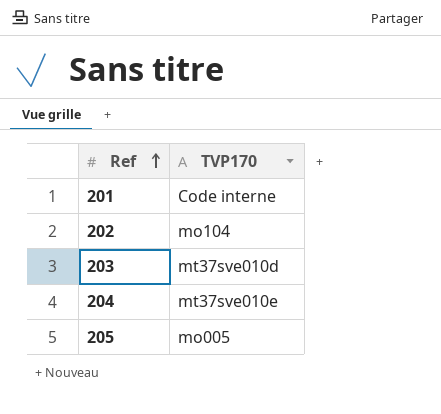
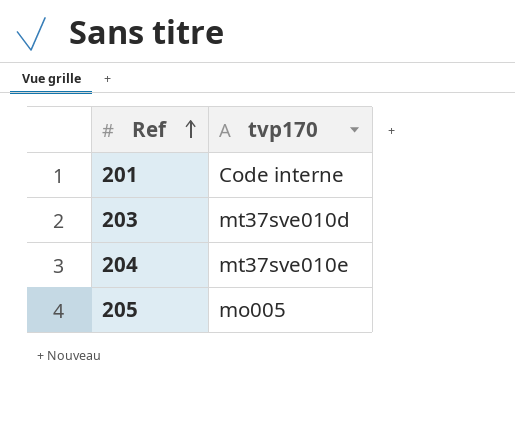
column name: TVP170 -> tvp170
row 202: mo104 -> none

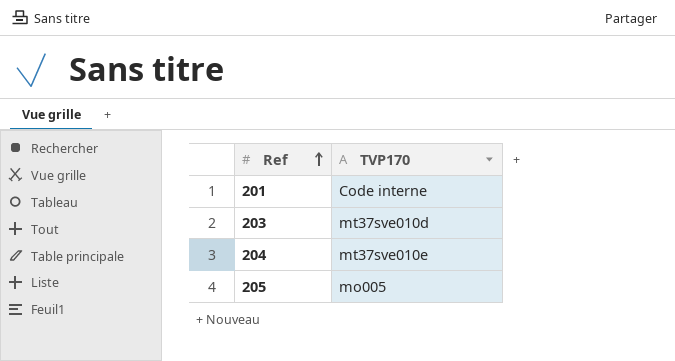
column name: tvp170 -> TVP170

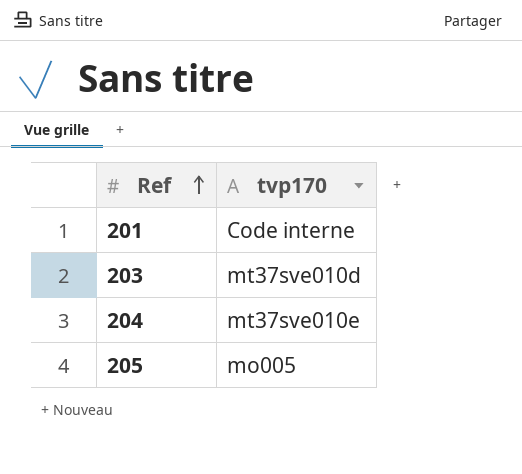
column name: TVP170 -> tvp170

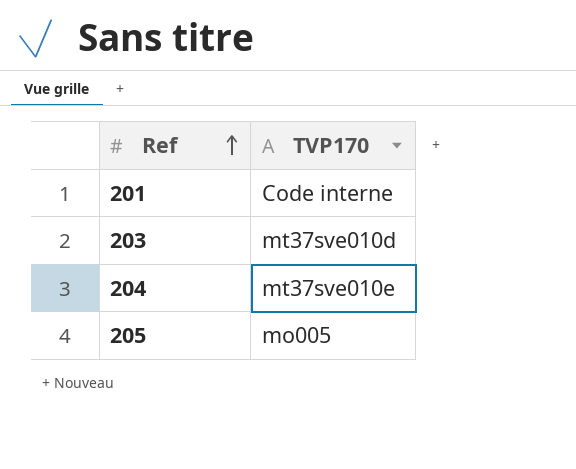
column name: tvp170 -> TVP170

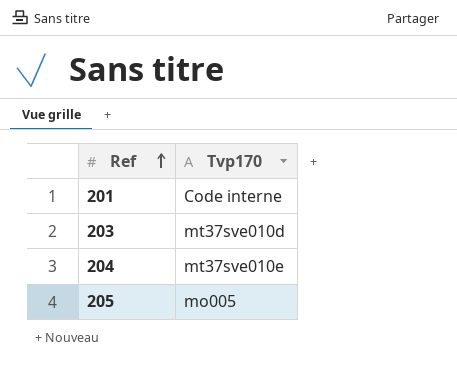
column name: TVP170 -> Tvp170

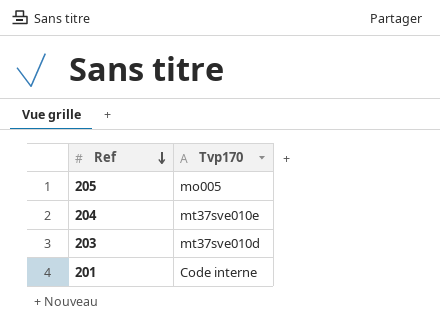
row order: Ref ascending -> Ref descending

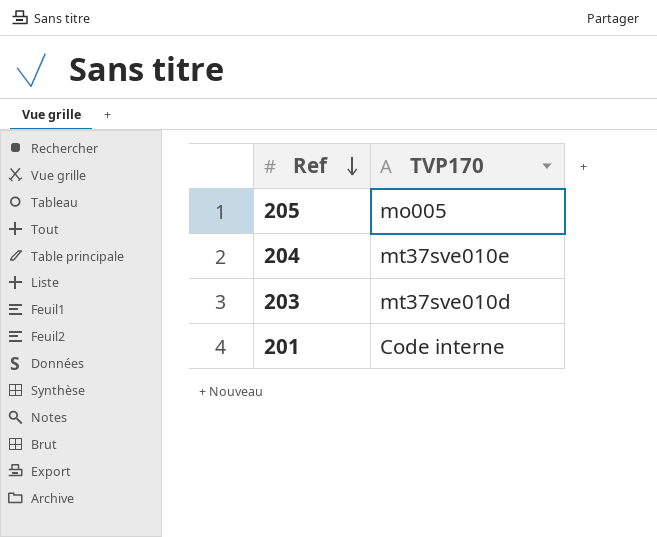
column name: Tvp170 -> TVP170

